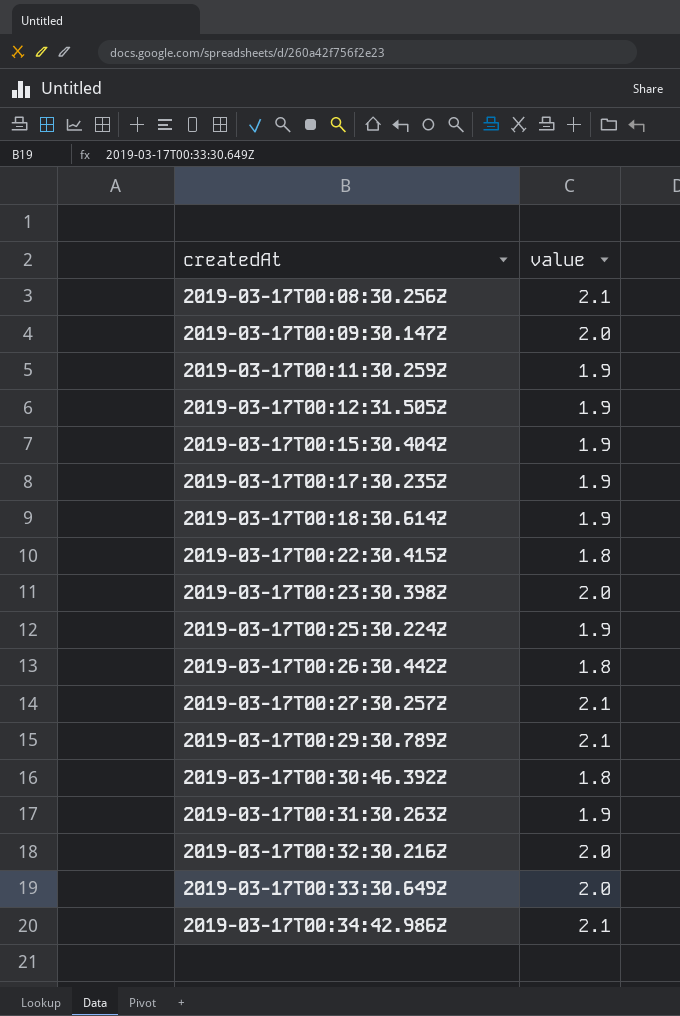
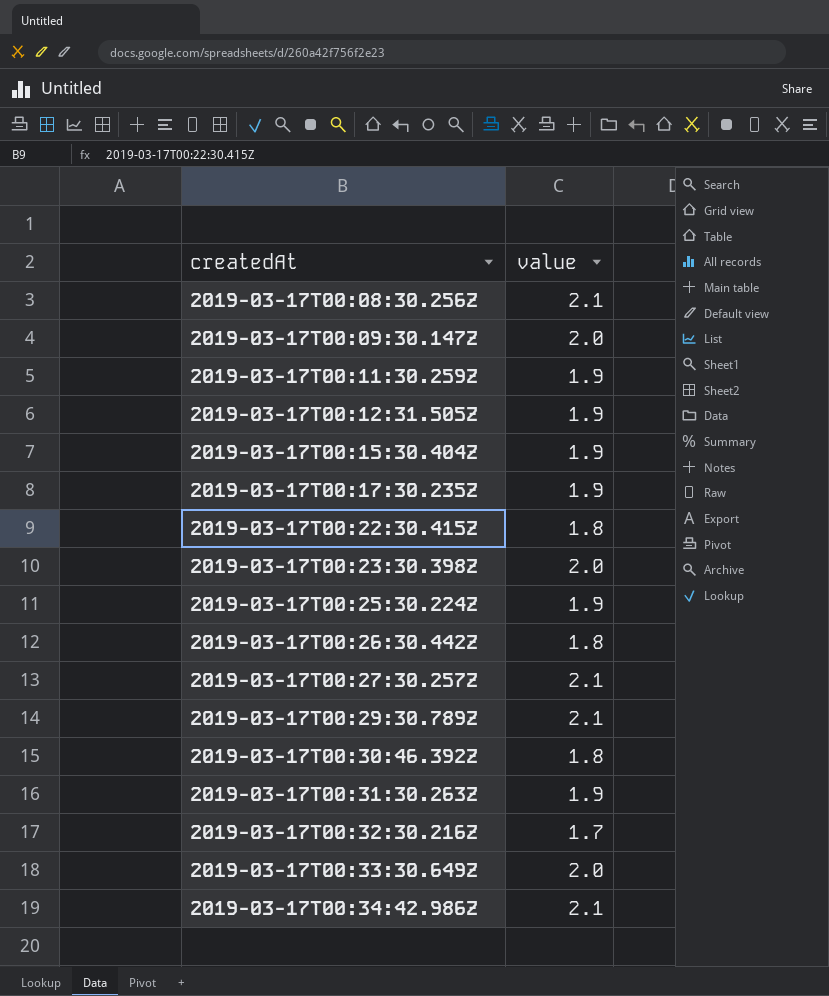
row 2019-03-17T00:18:30.614Z: 1.9 -> none
2019-03-17T00:32:30.216Z | value: 2.0 -> 1.7

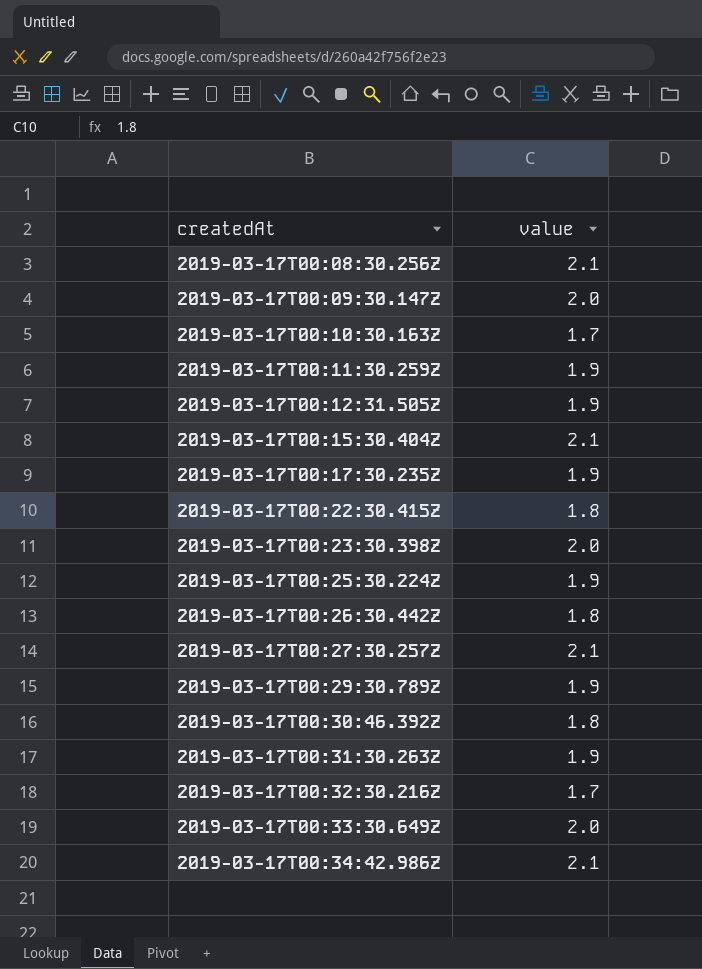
row 2019-03-17T00:10:30.163Z: none -> 1.7
2019-03-17T00:15:30.404Z | value: 1.9 -> 2.1
2019-03-17T00:29:30.789Z | value: 2.1 -> 1.9

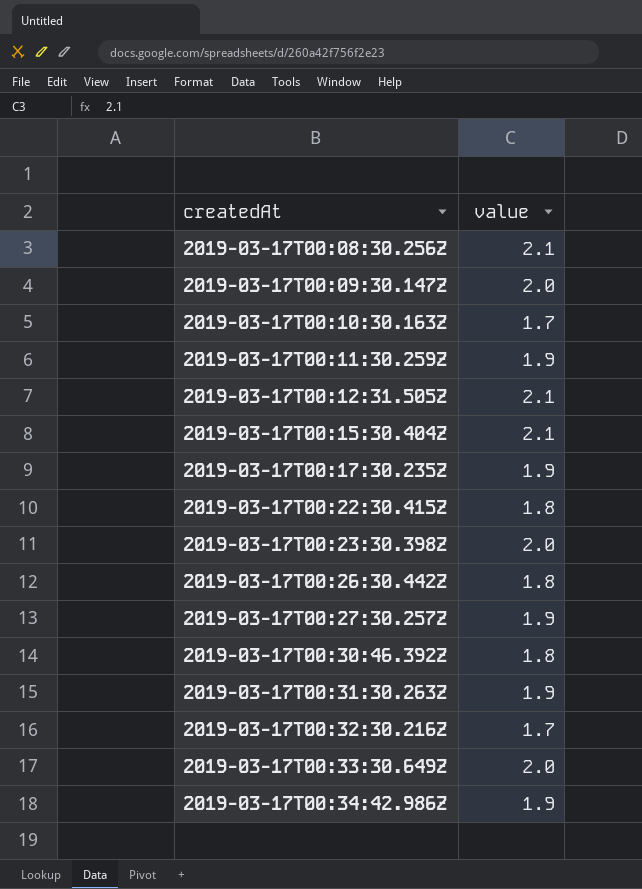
row 2019-03-17T00:25:30.224Z: 1.9 -> none
row 2019-03-17T00:29:30.789Z: 1.9 -> none
2019-03-17T00:12:31.505Z | value: 1.9 -> 2.1
2019-03-17T00:27:30.257Z | value: 2.1 -> 1.9
2019-03-17T00:34:42.986Z | value: 2.1 -> 1.9

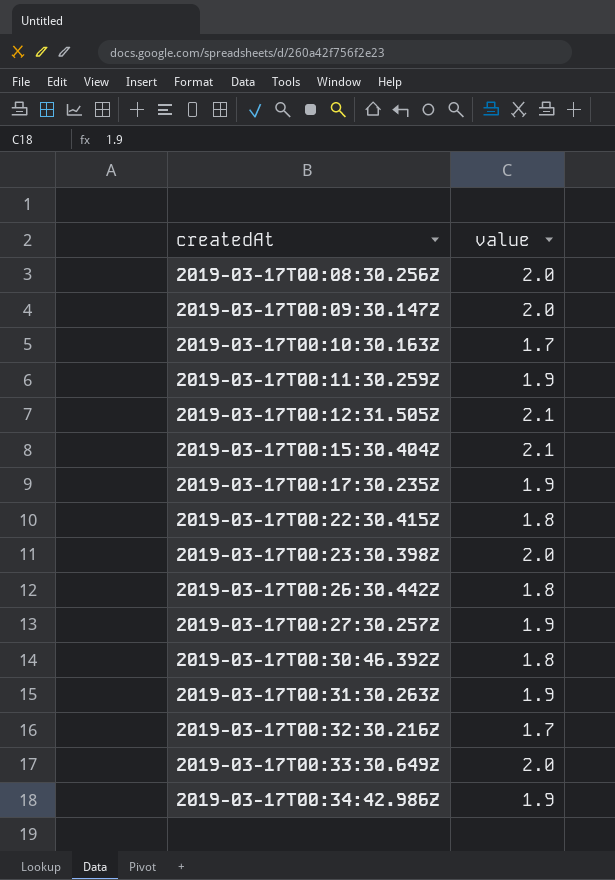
2019-03-17T00:08:30.256Z | value: 2.1 -> 2.0

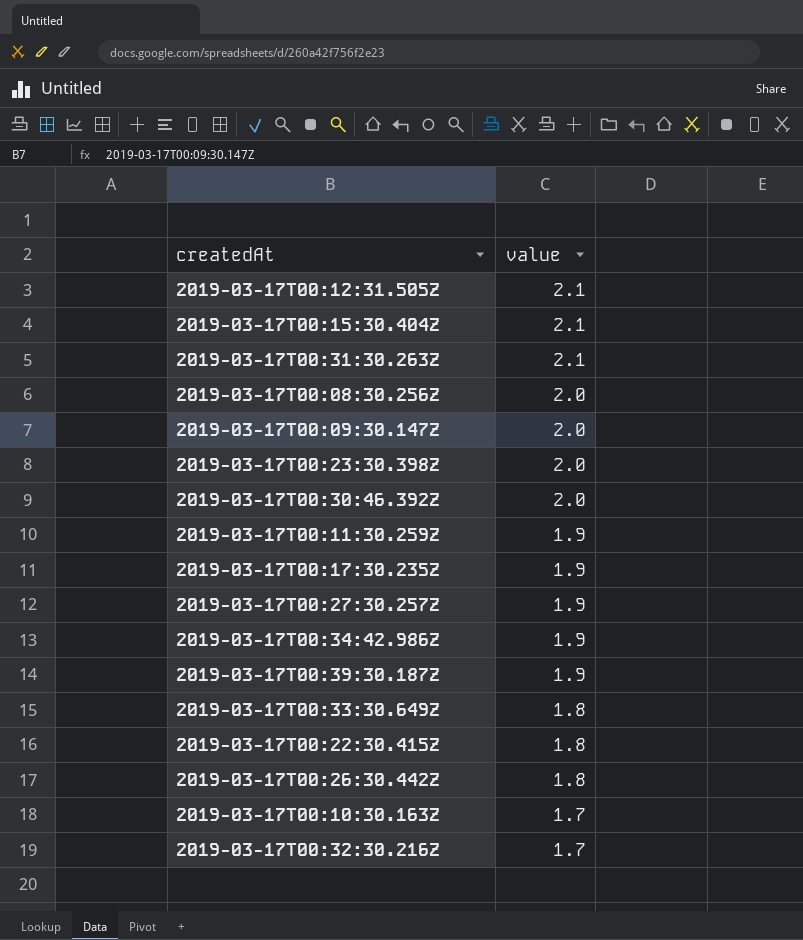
row order: createdAt ascending -> value descending
2019-03-17T00:31:30.263Z | value: 1.9 -> 2.1
2019-03-17T00:30:46.392Z | value: 1.8 -> 2.0
row 2019-03-17T00:39:30.187Z: none -> 1.9
2019-03-17T00:33:30.649Z | value: 2.0 -> 1.8

